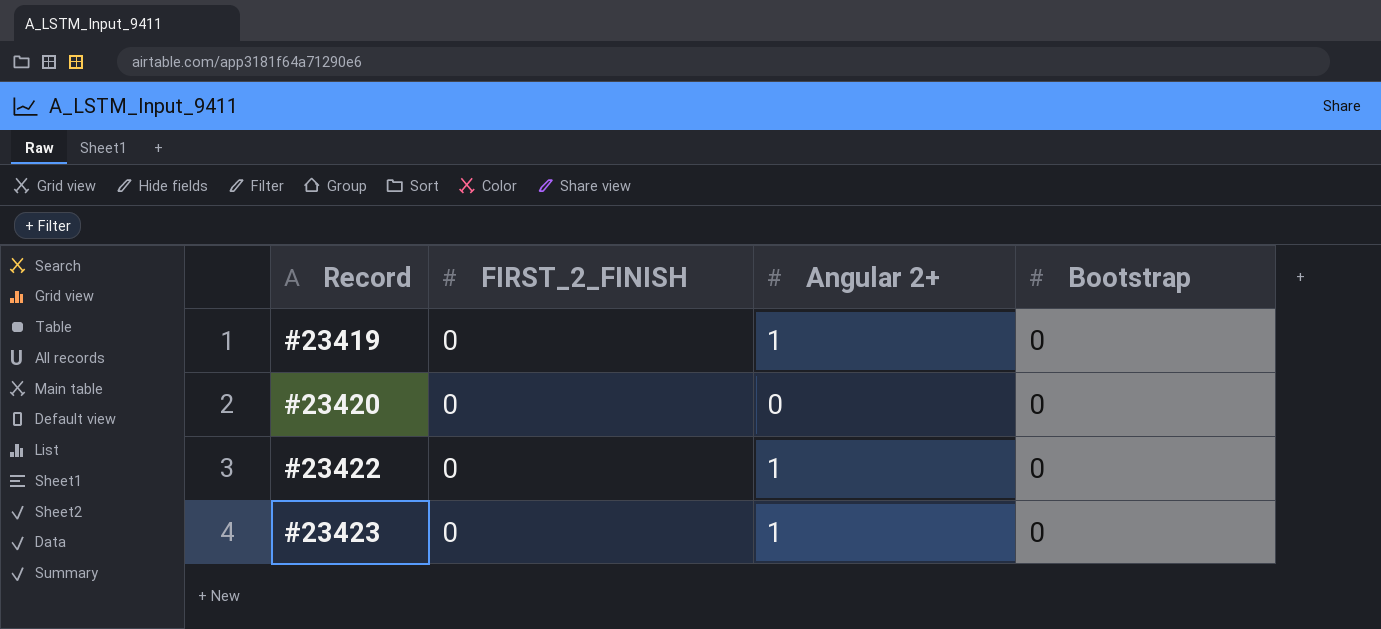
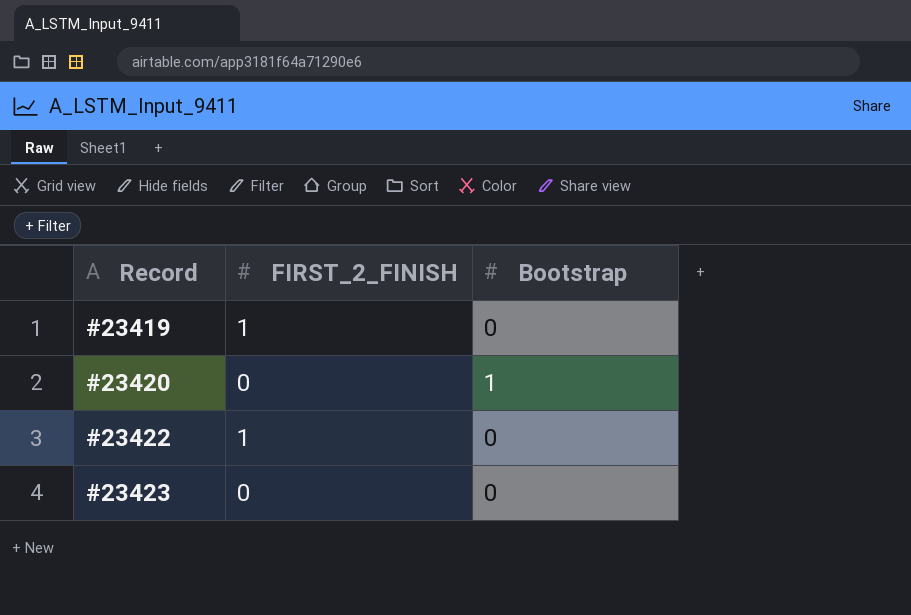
column Angular 2+ | position: 3 -> none
#23419 | FIRST_2_FINISH: 0 -> 1
#23420 | Bootstrap: 0 -> 1
#23422 | FIRST_2_FINISH: 0 -> 1

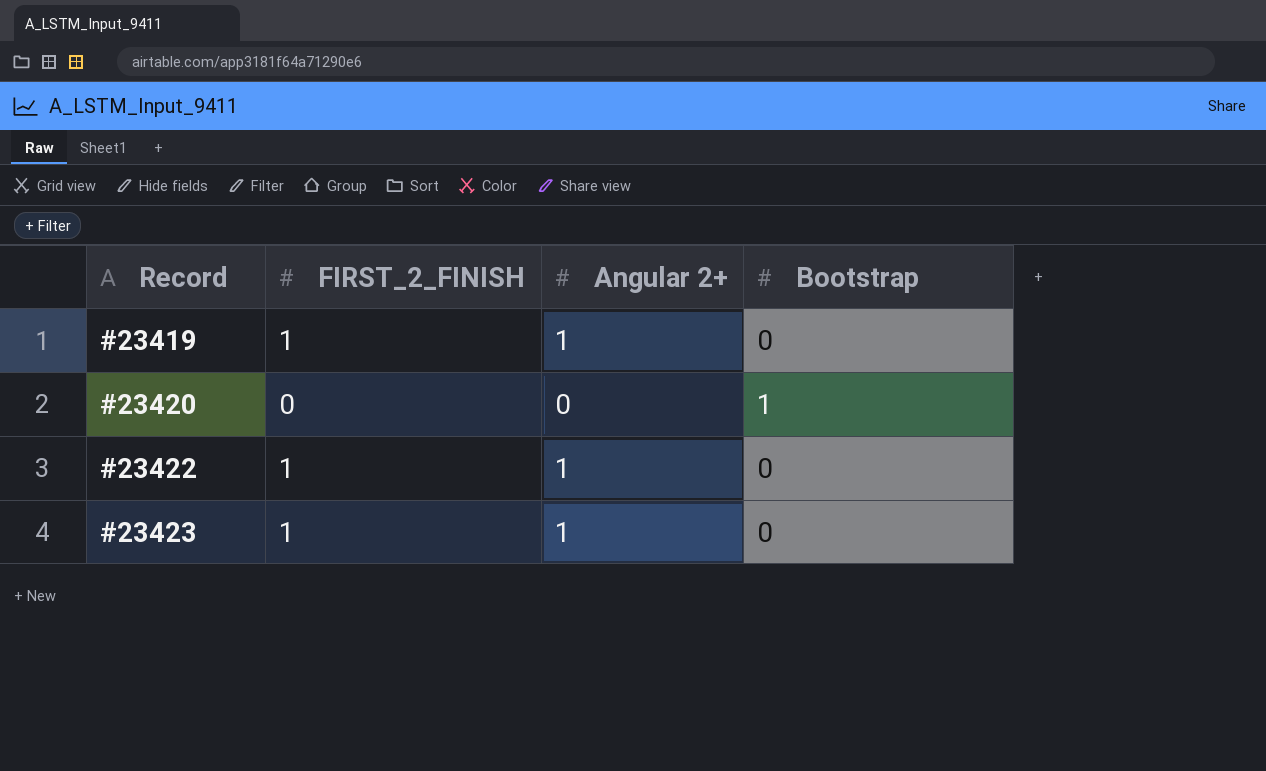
column Angular 2+ | position: none -> 3
#23423 | FIRST_2_FINISH: 0 -> 1

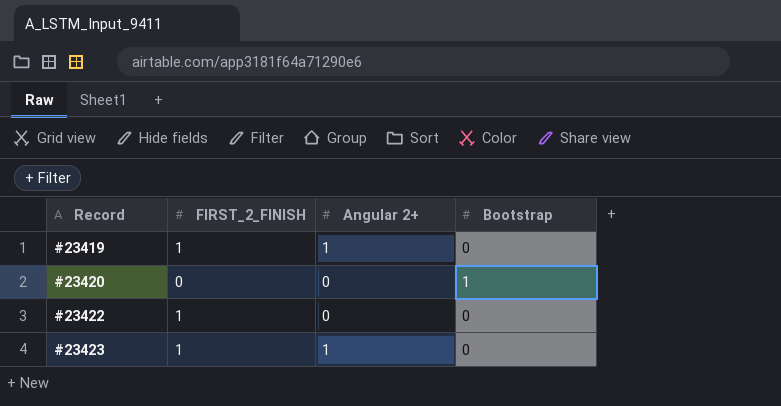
#23422 | Angular 2+: 1 -> 0

